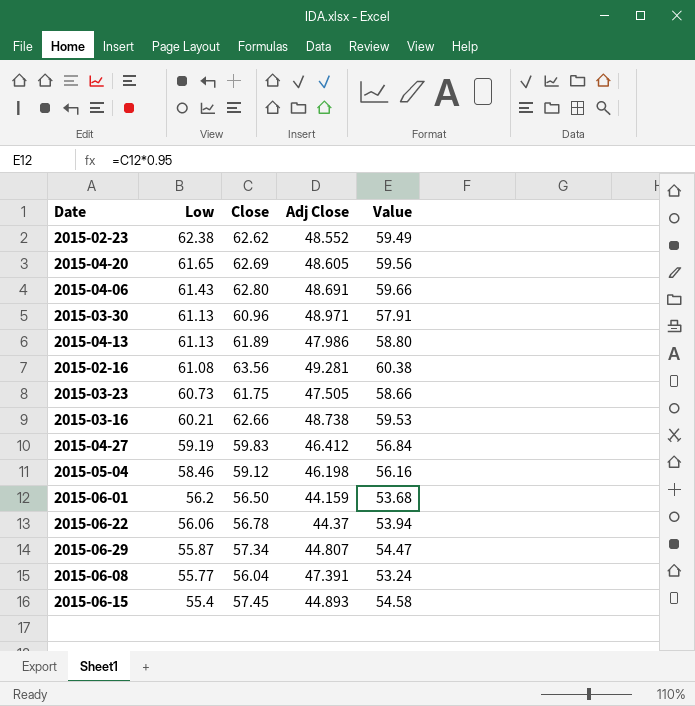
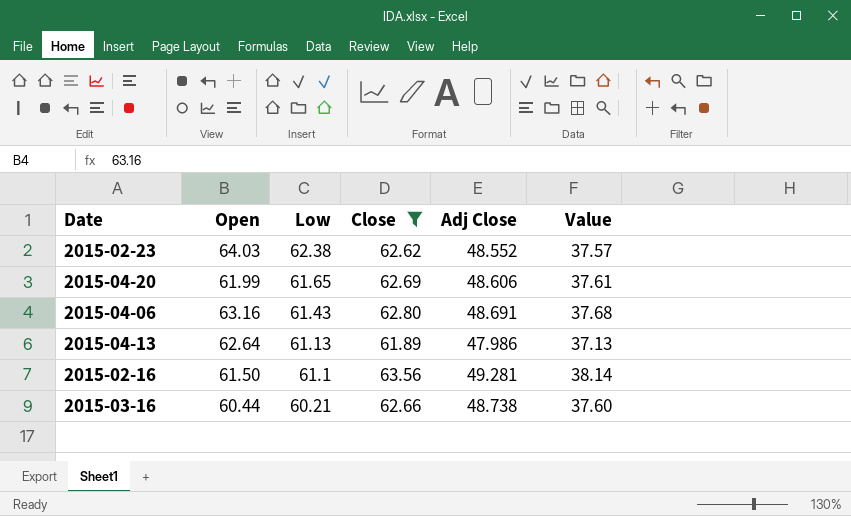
filter: none -> Close >= 61.89
column Open | position: none -> 2
column Value | formula: [Close] * 0.95 -> [Close] * 0.6
2015-04-20 | Adj Close: 48.605 -> 48.606
2015-02-16 | Low: 61.08 -> 61.1

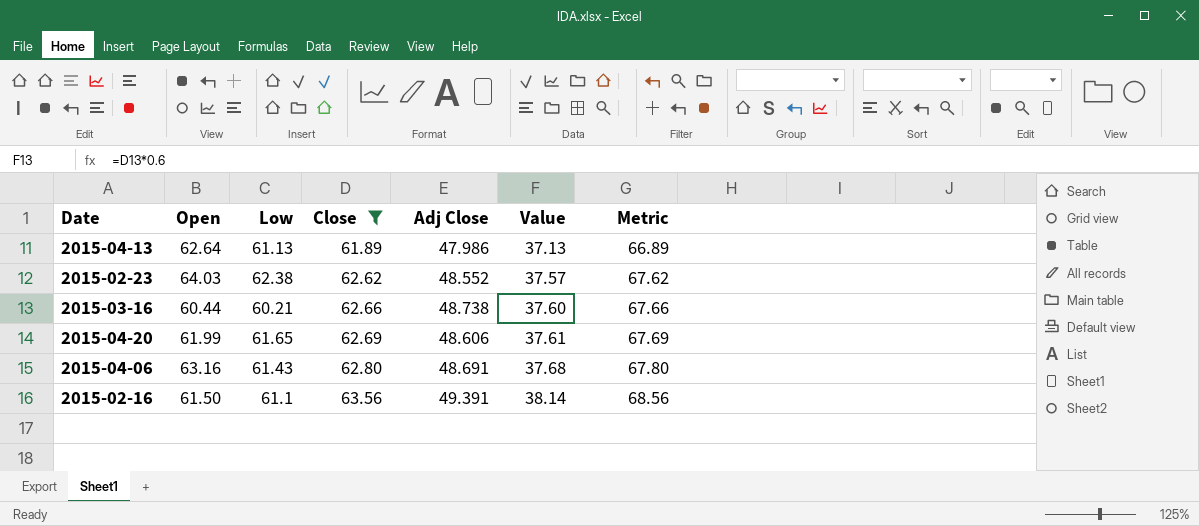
row order: Low descending -> Close ascending
column Metric | formula: none -> [Close] + 5
2015-02-16 | Adj Close: 49.281 -> 49.391

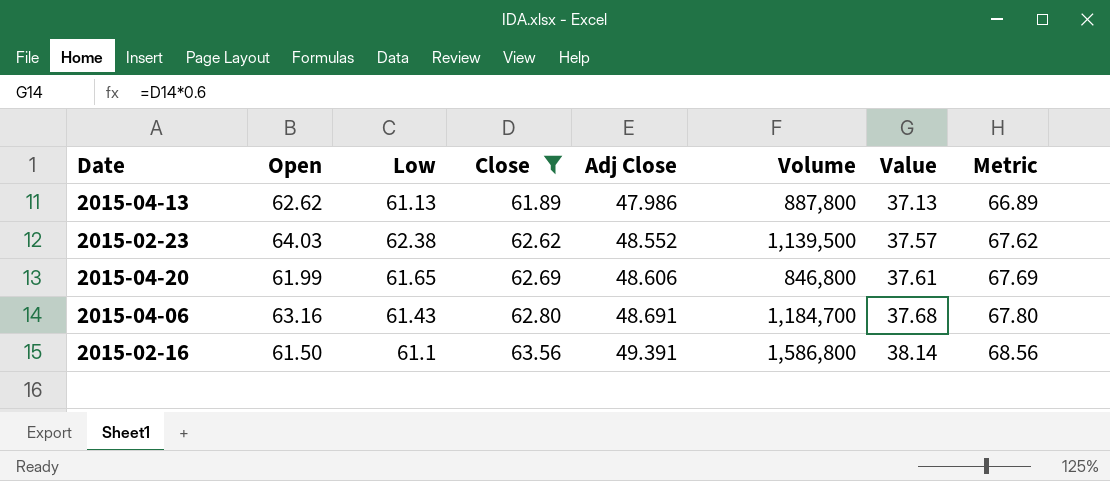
column Volume | position: none -> 6
row 2015-03-16: 60.44 | 60.21 | 62.66 | 48.738 | 37.60 | 67.66 -> none
2015-04-13 | Open: 62.64 -> 62.62

